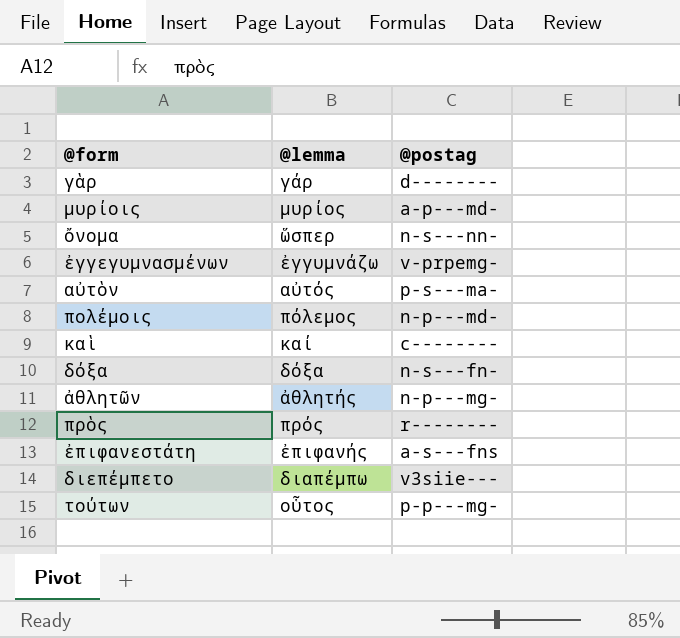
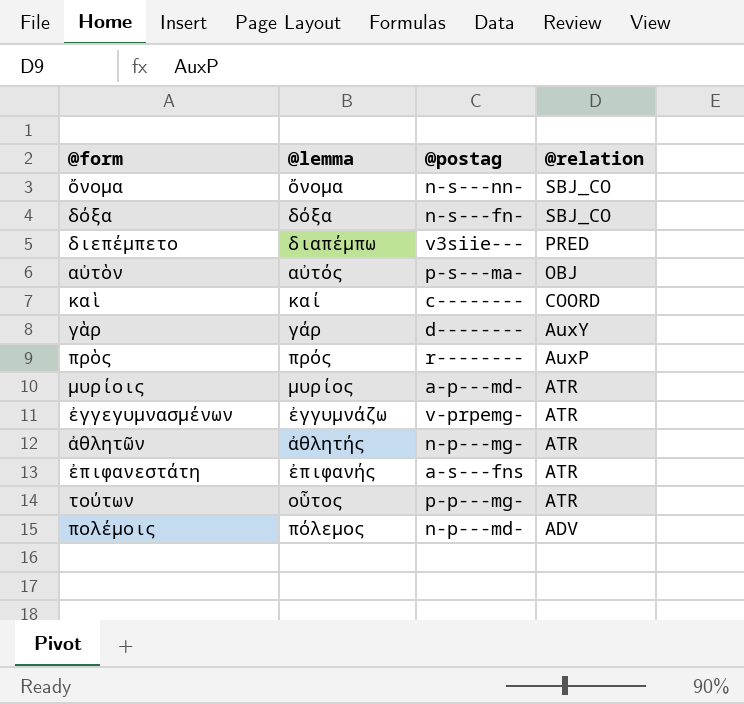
row order: none -> @relation descending
column @relation | position: none -> 4
ὄνομα | @lemma: ὥσπερ -> ὄνομα

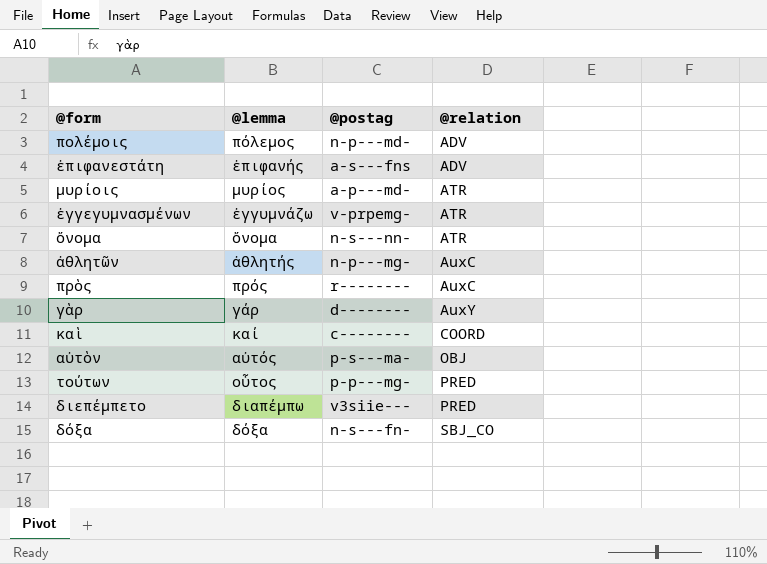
row order: @relation descending -> @relation ascending
ἐπιφανεστάτη | @relation: ATR -> ADV
ὄνομα | @relation: SBJ_CO -> ATR
ἀθλητῶν | @relation: ATR -> AuxC
πρὸς | @relation: AuxP -> AuxC
τούτων | @relation: ATR -> PRED

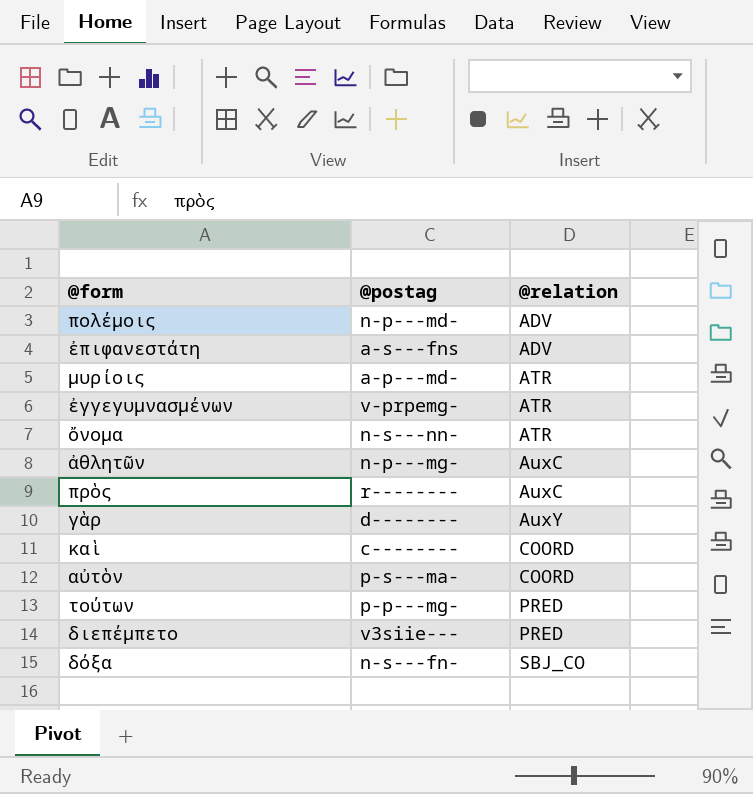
column @lemma | position: 2 -> none
αὐτὸν | @relation: OBJ -> COORD

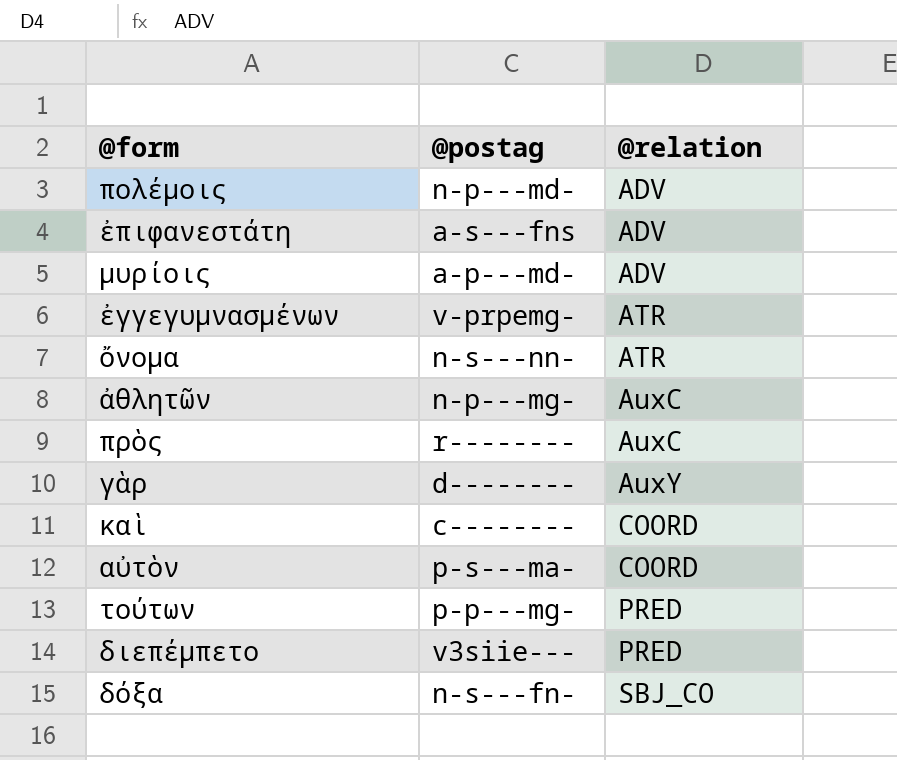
μυρίοις | @relation: ATR -> ADV

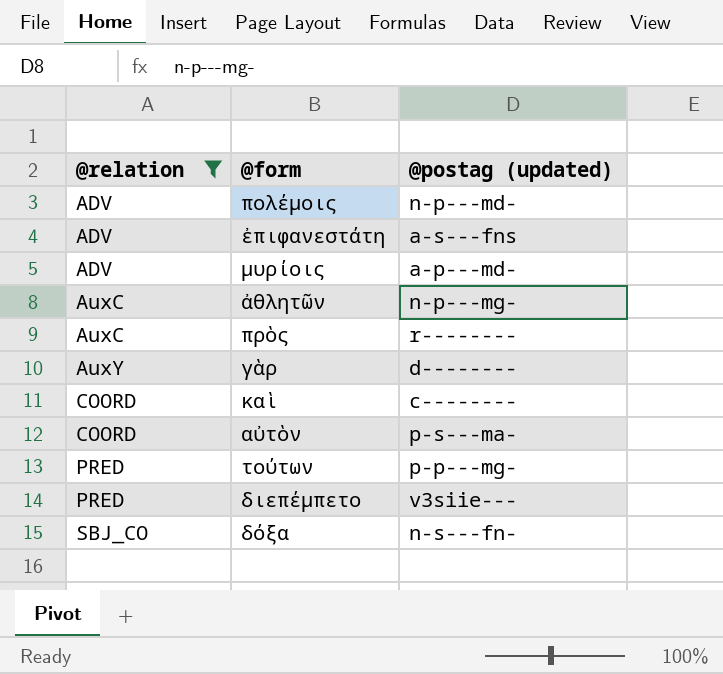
filter: none -> @relation != ATR
column @relation | position: 3 -> 1
column name: @postag -> @postag (updated)

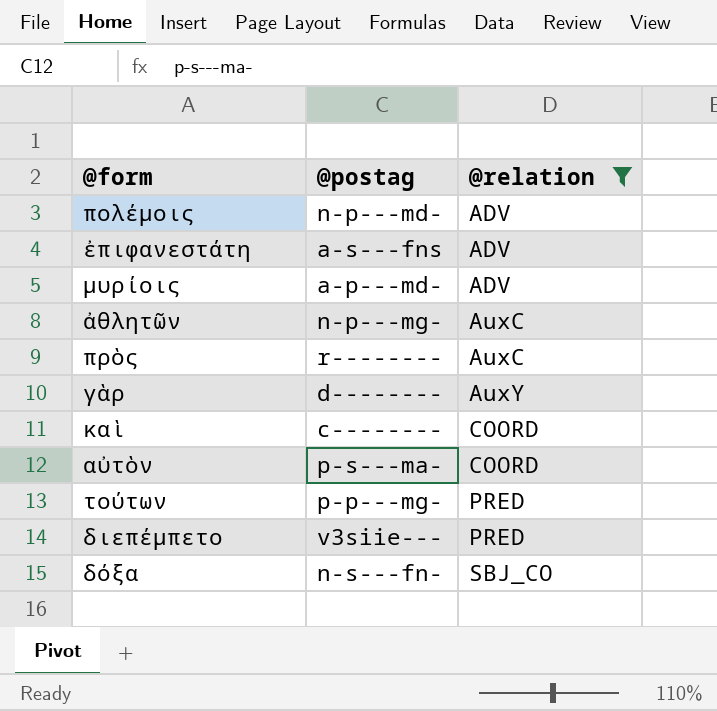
column name: @postag (updated) -> @postag
column @relation | position: 1 -> 3

